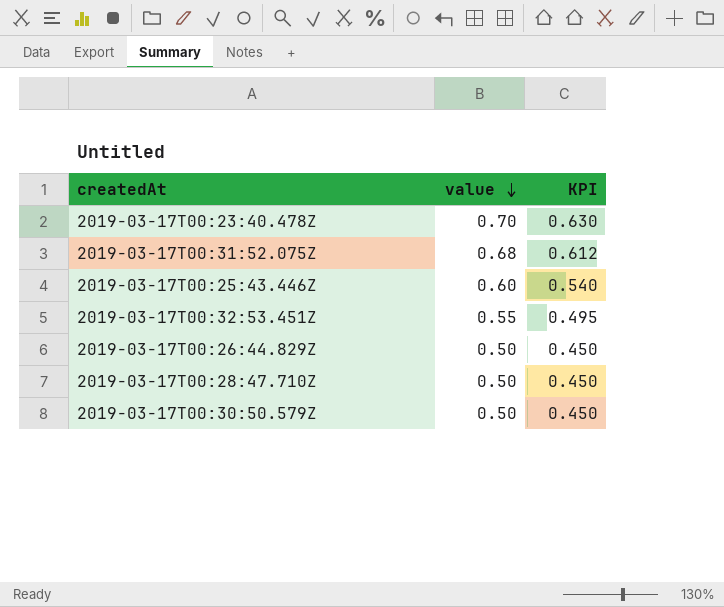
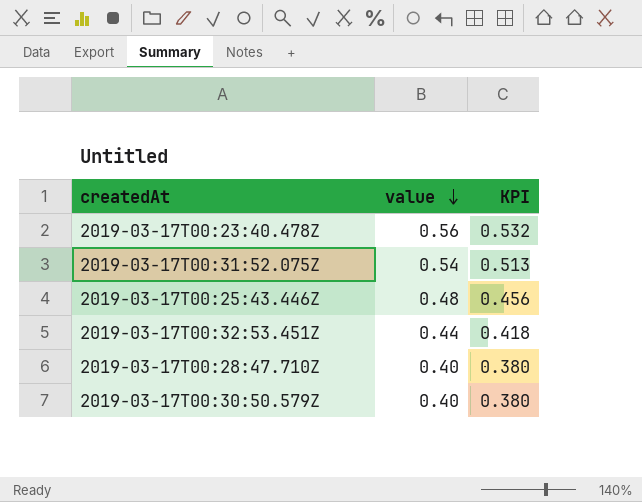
column KPI | formula: [value] * 0.9 -> [value] * 0.95
row 2019-03-17T00:26:44.829Z: 0.50 | 0.450 -> none
2019-03-17T00:23:40.478Z | value: 0.70 -> 0.56
2019-03-17T00:31:52.075Z | value: 0.68 -> 0.54
2019-03-17T00:25:43.446Z | value: 0.60 -> 0.48
2019-03-17T00:32:53.451Z | value: 0.55 -> 0.44
2019-03-17T00:28:47.710Z | value: 0.50 -> 0.40
2019-03-17T00:30:50.579Z | value: 0.50 -> 0.40

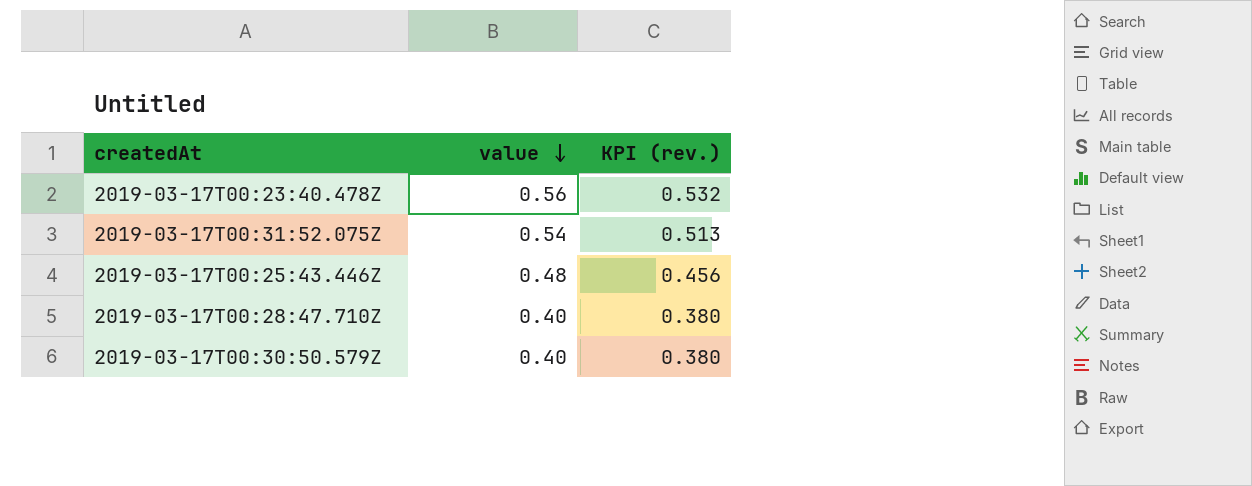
column name: KPI -> KPI (rev.)
row 2019-03-17T00:32:53.451Z: 0.44 | 0.418 -> none

